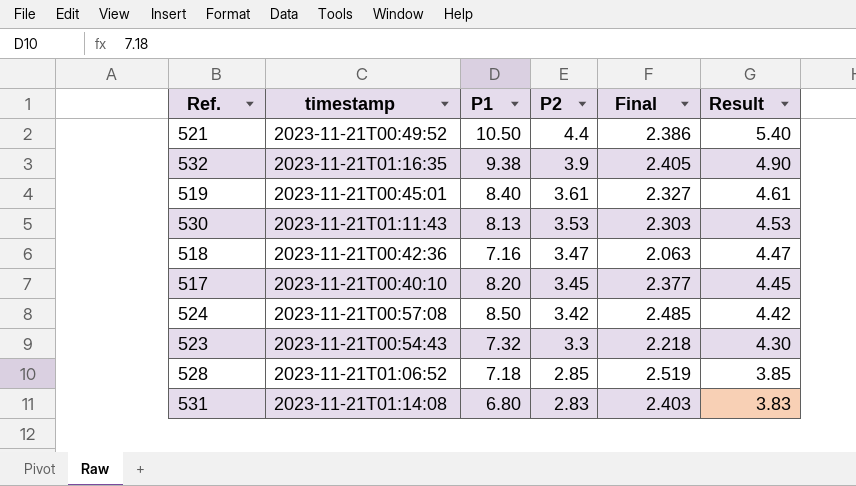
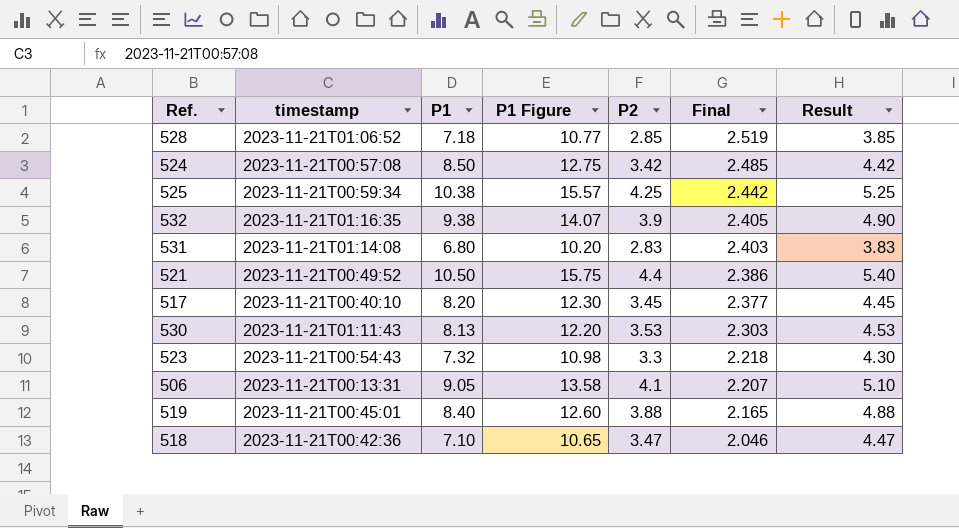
row order: P2 descending -> Final descending
column P1 Figure | formula: none -> [P1] * 1.5
row 525: none -> 2023-11-21T00:59:34 | 10.38 | 15.57 | 4.25 | 2.442 | 5.25
row 506: none -> 2023-11-21T00:13:31 | 9.05 | 13.58 | 4.1 | 2.207 | 5.10
519 | P2: 3.61 -> 3.88
519 | Final: 2.327 -> 2.165
519 | Result: 4.61 -> 4.88
518 | P1: 7.16 -> 7.10
518 | Final: 2.063 -> 2.046

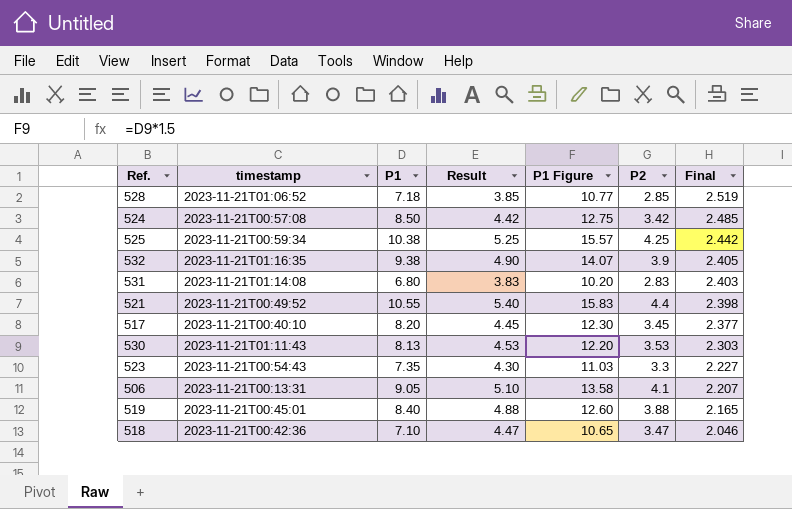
column Result | position: 7 -> 4
521 | P1: 10.50 -> 10.55
521 | P1 Figure: 15.75 -> 15.83
521 | Final: 2.386 -> 2.398
523 | P1: 7.32 -> 7.35
523 | P1 Figure: 10.98 -> 11.03
523 | Final: 2.218 -> 2.227

